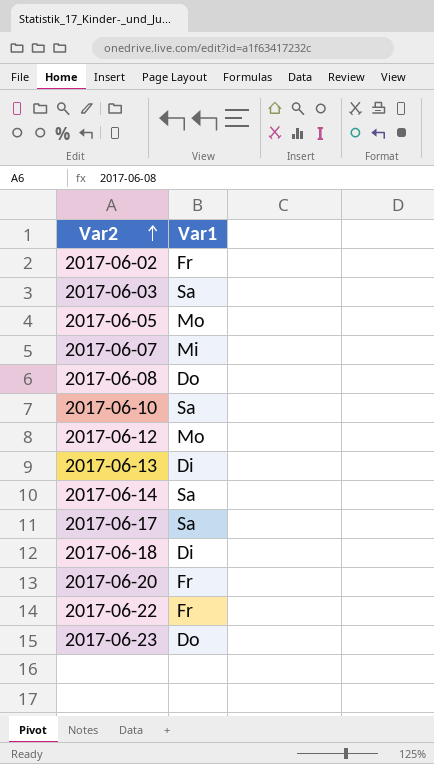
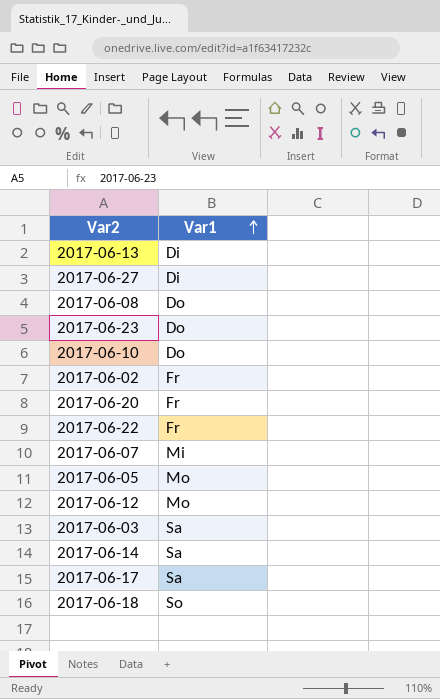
row order: Var2 ascending -> Var1 ascending
row 2017-06-27: none -> Di
2017-06-10 | Var1: Sa -> Do
2017-06-18 | Var1: Di -> So

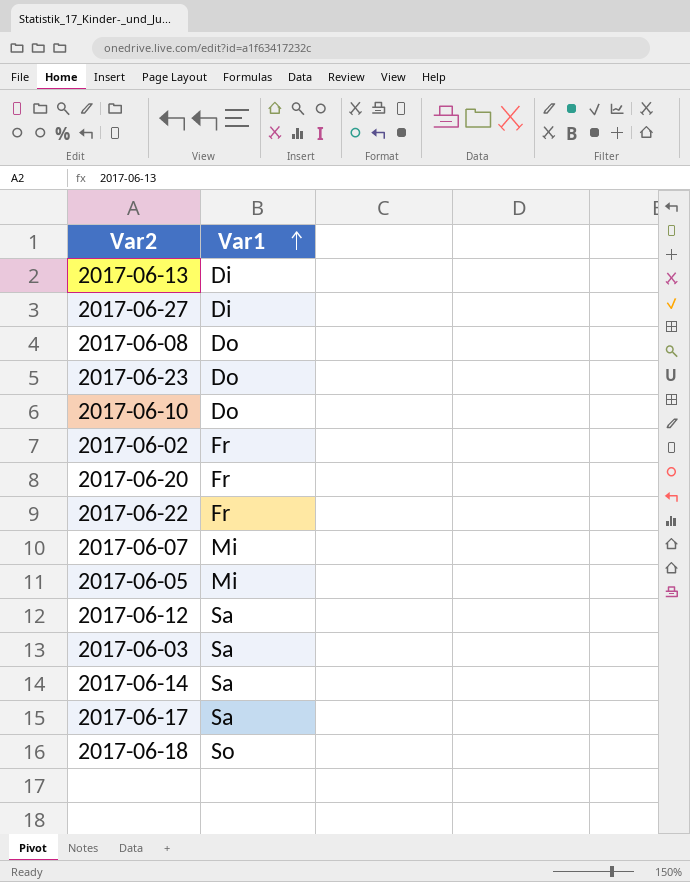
2017-06-05 | Var1: Mo -> Mi
2017-06-12 | Var1: Mo -> Sa

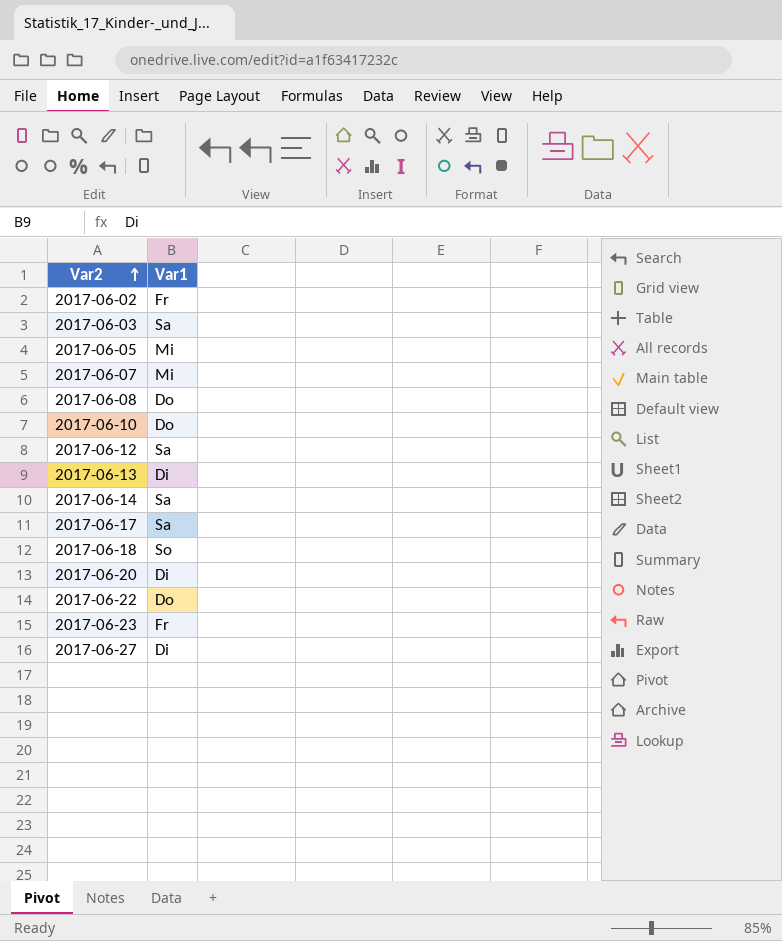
row order: Var1 ascending -> Var2 ascending
2017-06-20 | Var1: Fr -> Di
2017-06-22 | Var1: Fr -> Do
2017-06-23 | Var1: Do -> Fr

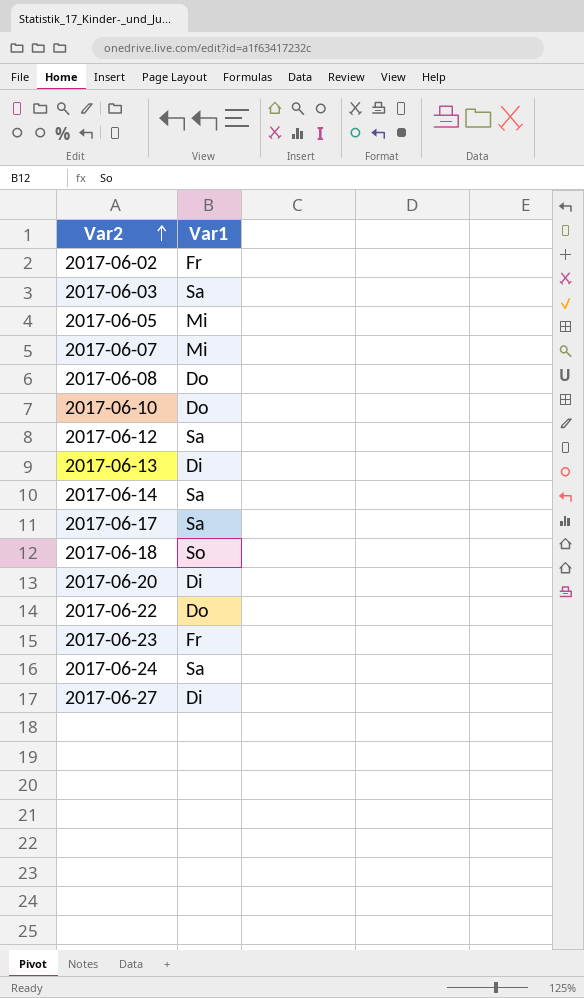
row 2017-06-24: none -> Sa

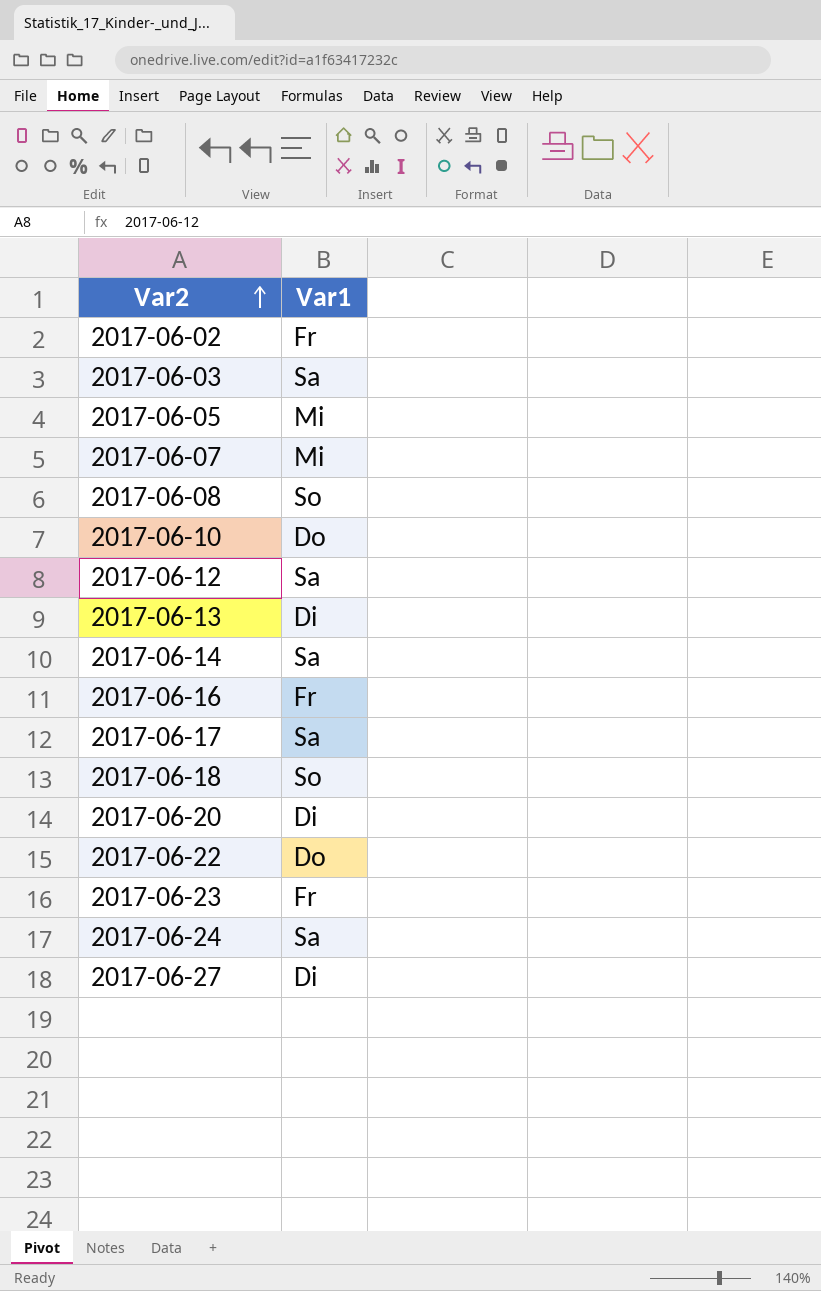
2017-06-08 | Var1: Do -> So
row 2017-06-16: none -> Fr

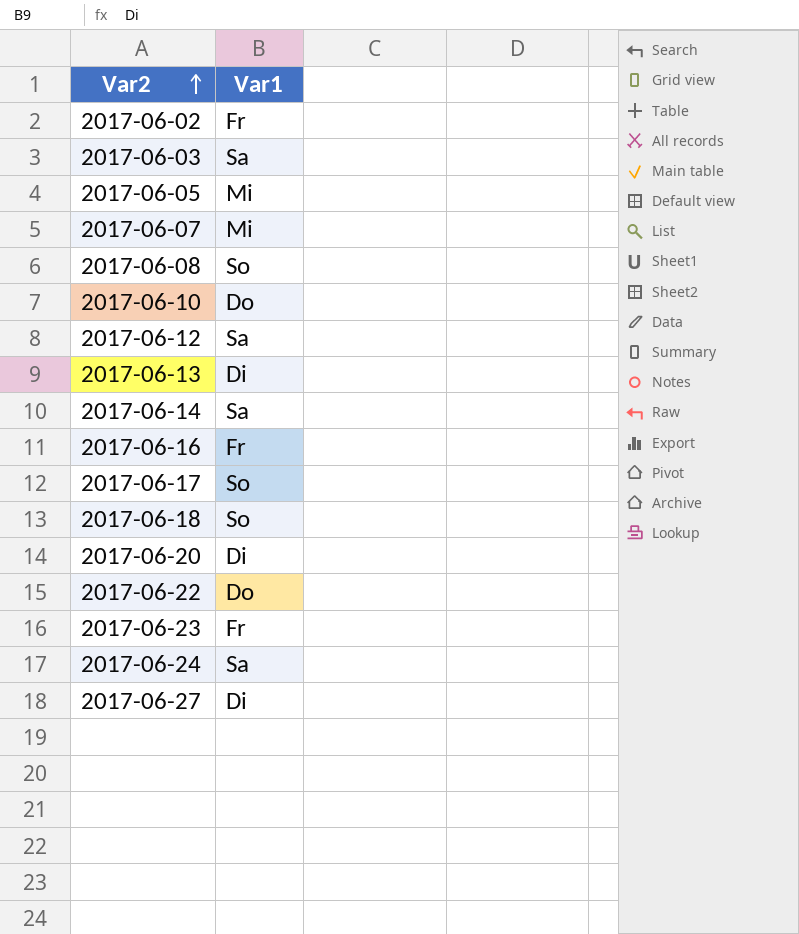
2017-06-17 | Var1: Sa -> So

